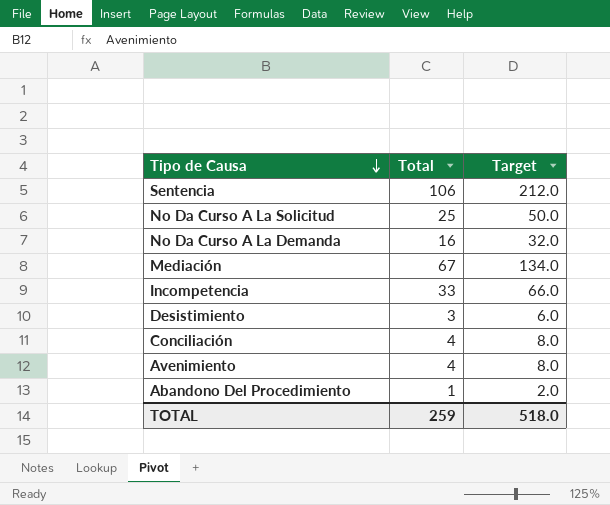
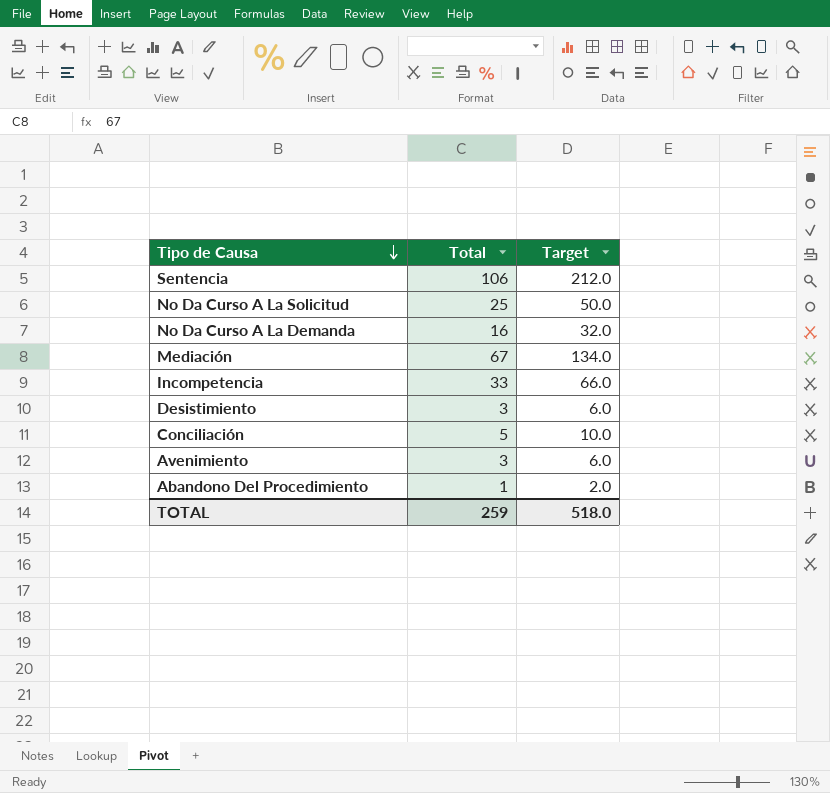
Conciliación | Total: 4 -> 5
Conciliación | Target: 8.0 -> 10.0
Avenimiento | Total: 4 -> 3
Avenimiento | Target: 8.0 -> 6.0

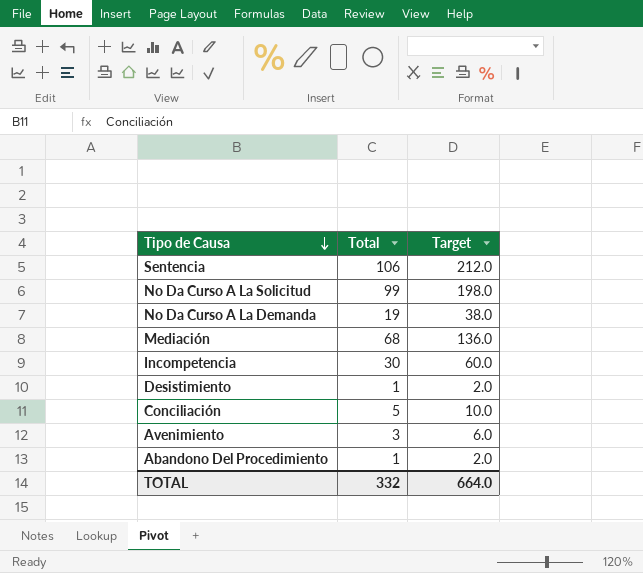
No Da Curso A La Solicitud | Total: 25 -> 99
No Da Curso A La Solicitud | Target: 50.0 -> 198.0
No Da Curso A La Demanda | Total: 16 -> 19
No Da Curso A La Demanda | Target: 32.0 -> 38.0
Mediación | Total: 67 -> 68
Mediación | Target: 134.0 -> 136.0
Incompetencia | Total: 33 -> 30
Incompetencia | Target: 66.0 -> 60.0
Desistimiento | Total: 3 -> 1
Desistimiento | Target: 6.0 -> 2.0
TOTAL | Total: 259 -> 332
TOTAL | Target: 518.0 -> 664.0

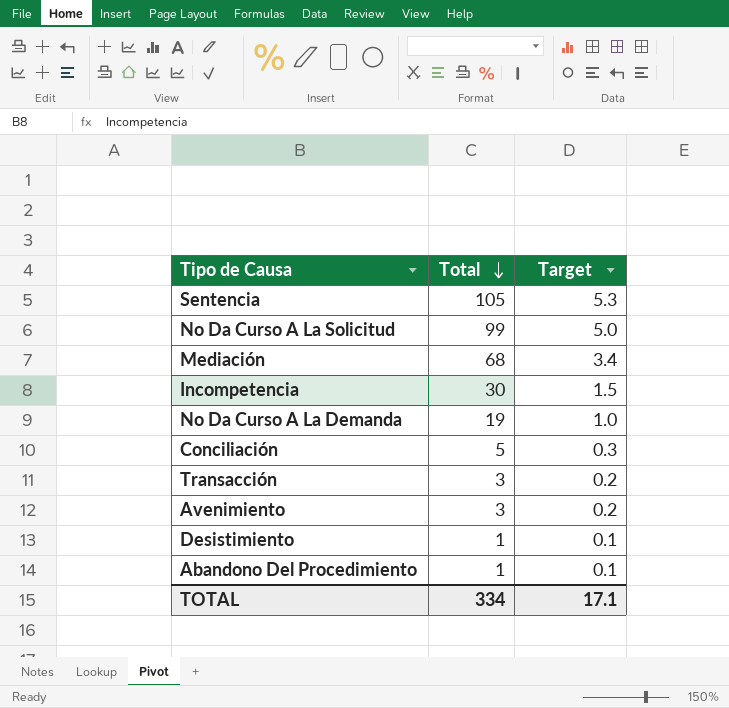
row order: Tipo de Causa descending -> Total descending
column Target | formula: [Total] * 2 -> [Total] * 0.05
Sentencia | Total: 106 -> 105
row Transacción: none -> 3 | 0.2
TOTAL | Total: 332 -> 334
TOTAL | Target: 664.0 -> 17.1

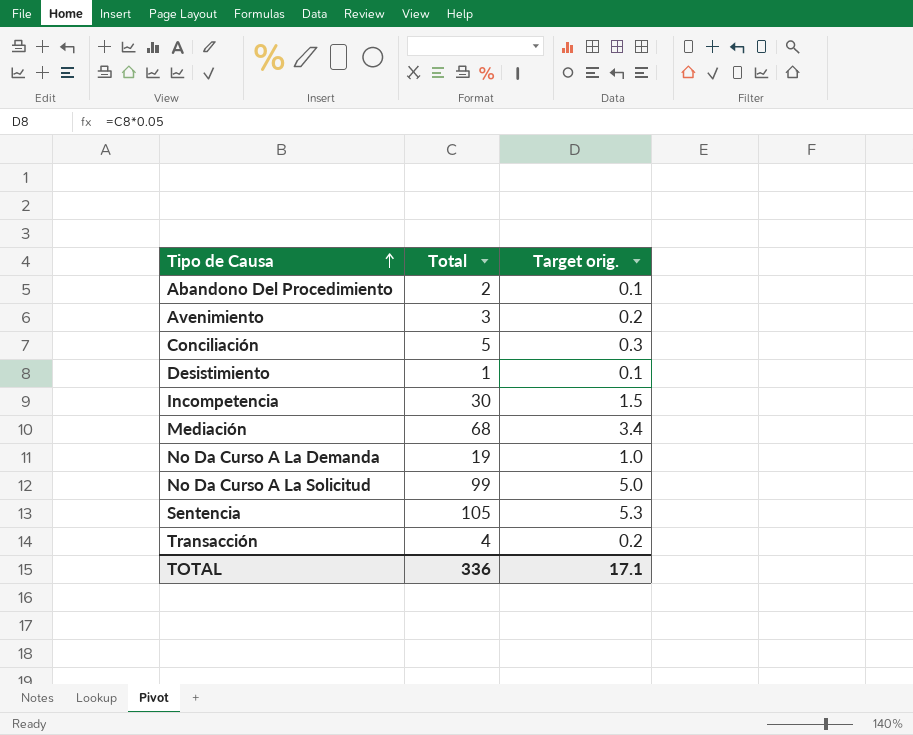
row order: Total descending -> Tipo de Causa ascending
column name: Target -> Target orig.
Abandono Del Procedimiento | Total: 1 -> 2
Transacción | Total: 3 -> 4
TOTAL | Total: 334 -> 336

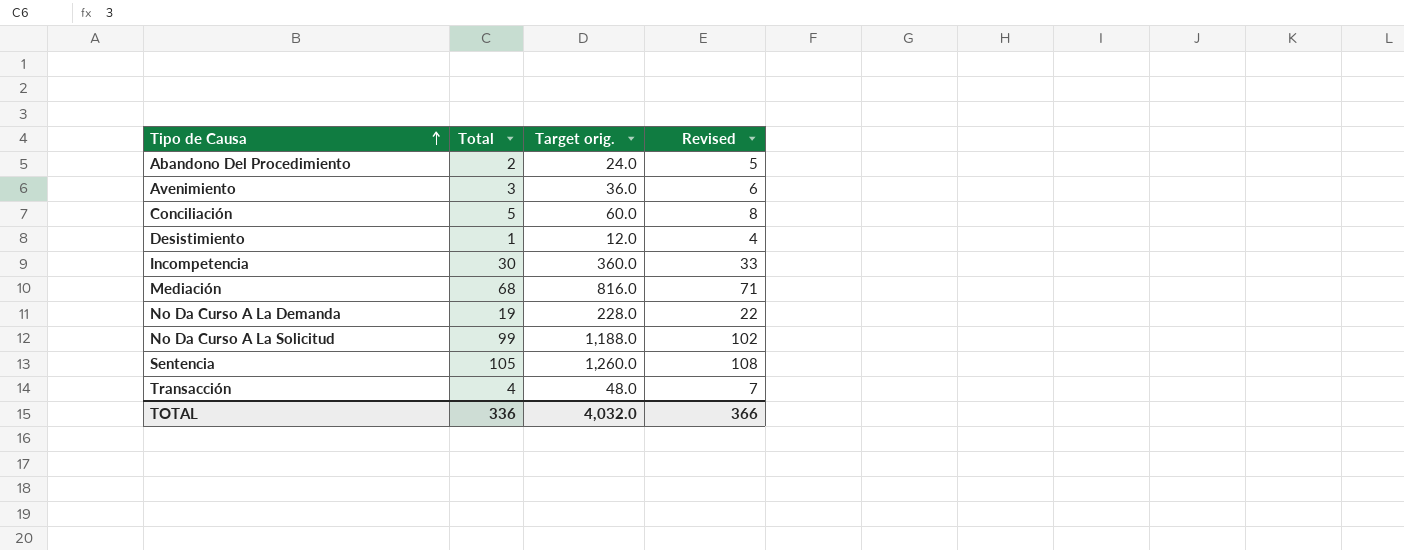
column Target orig. | formula: [Total] * 0.05 -> [Total] * 12
column Revised | formula: none -> [Total] + 3
TOTAL | Target orig.: 17.1 -> 4,032.0

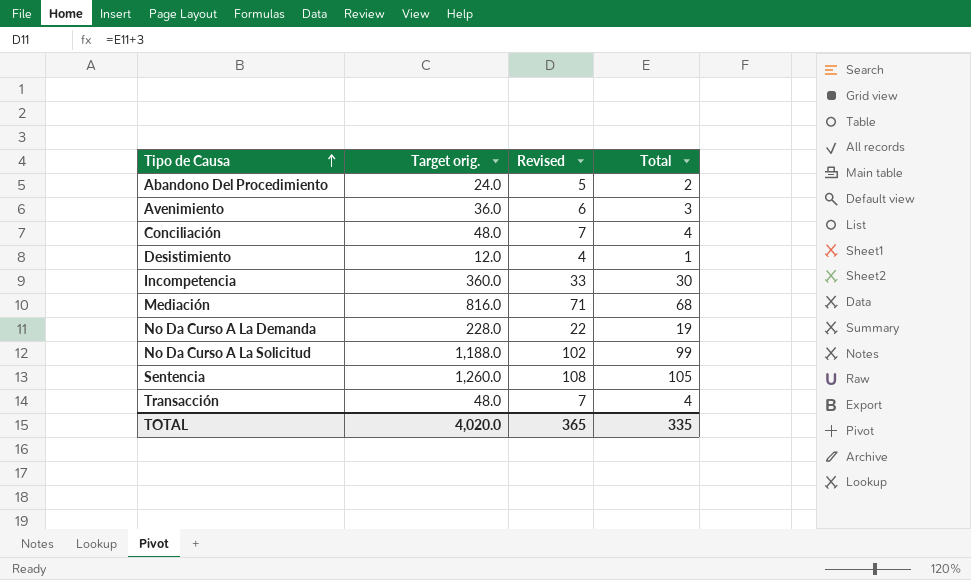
column Total | position: 2 -> 4
Conciliación | Target orig.: 60.0 -> 48.0
Conciliación | Revised: 8 -> 7
Conciliación | Total: 5 -> 4
TOTAL | Target orig.: 4,032.0 -> 4,020.0
TOTAL | Revised: 366 -> 365
TOTAL | Total: 336 -> 335

